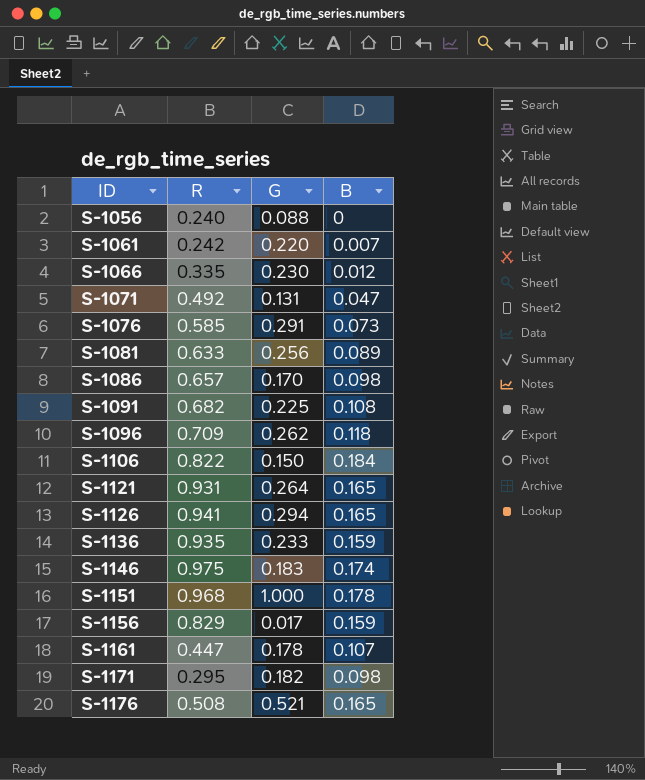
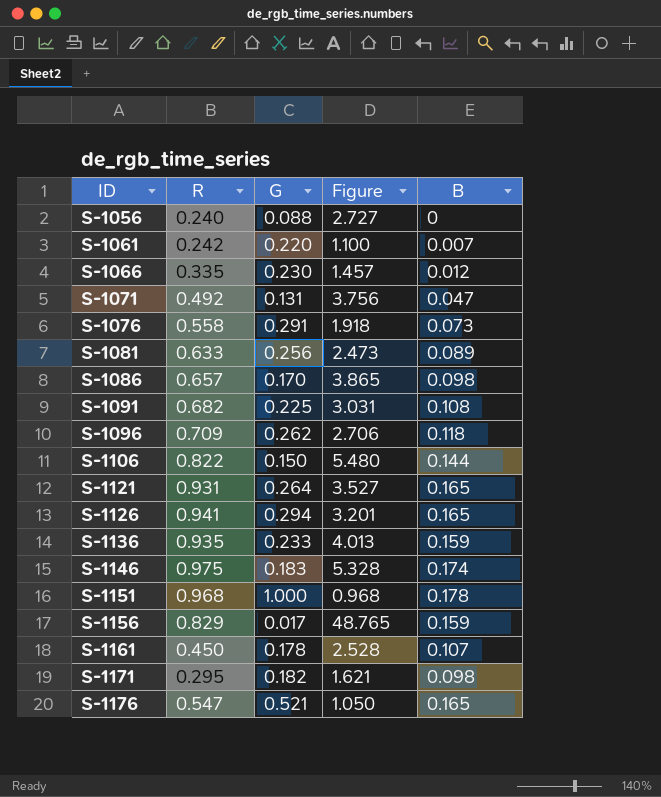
column Figure | formula: none -> [R] / [G]
S-1076 | R: 0.585 -> 0.558
S-1106 | B: 0.184 -> 0.144
S-1161 | R: 0.447 -> 0.450
S-1176 | R: 0.508 -> 0.547

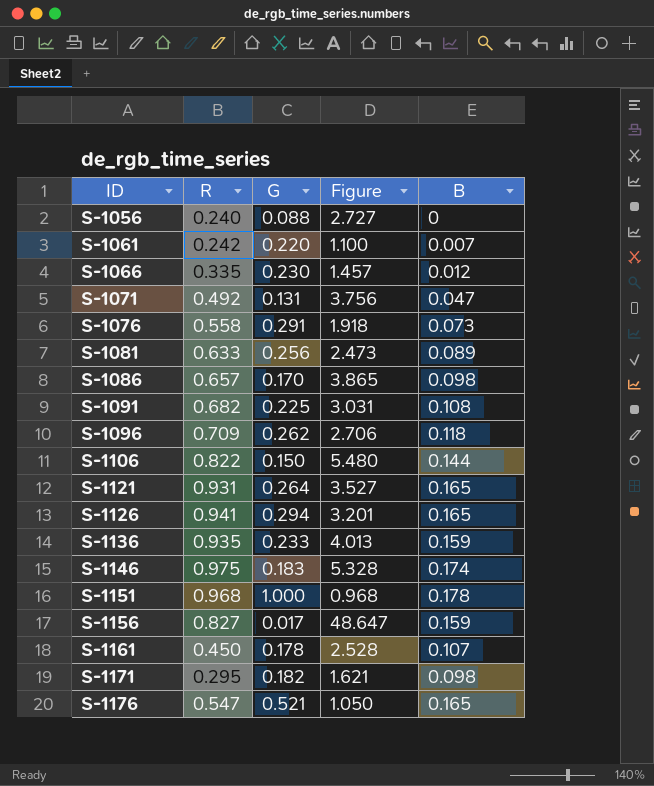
S-1156 | R: 0.829 -> 0.827
S-1156 | Figure: 48.765 -> 48.647

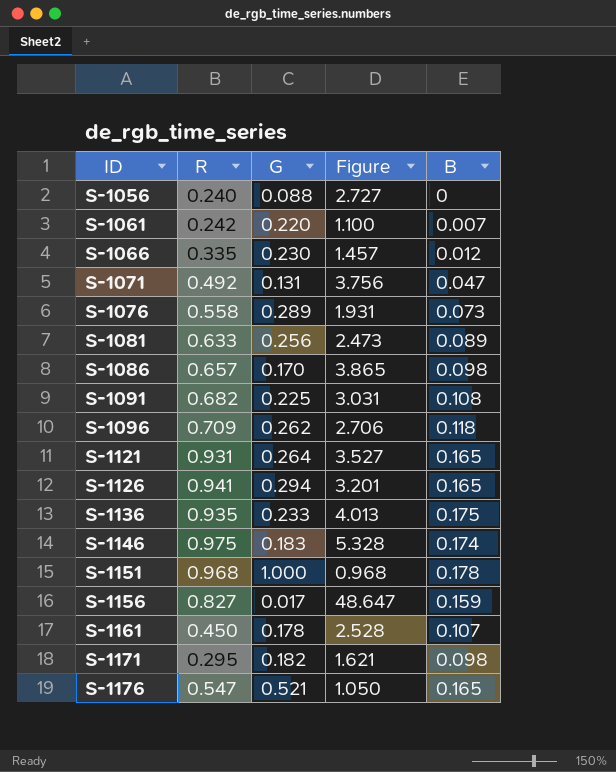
row S-1106: 0.822 | 0.150 | 5.480 | 0.144 -> none
S-1076 | G: 0.291 -> 0.289
S-1076 | Figure: 1.918 -> 1.931
S-1136 | B: 0.159 -> 0.175

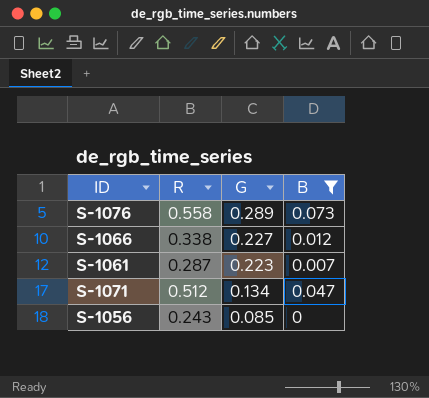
filter: none -> B <= 0.073
row order: ID ascending -> G descending
column Figure | formula: [R] / [G] -> none
S-1066 | R: 0.335 -> 0.338
S-1066 | G: 0.230 -> 0.227
S-1061 | R: 0.242 -> 0.287
S-1061 | G: 0.220 -> 0.223
S-1071 | R: 0.492 -> 0.512
S-1071 | G: 0.131 -> 0.134
S-1056 | R: 0.240 -> 0.243
S-1056 | G: 0.088 -> 0.085

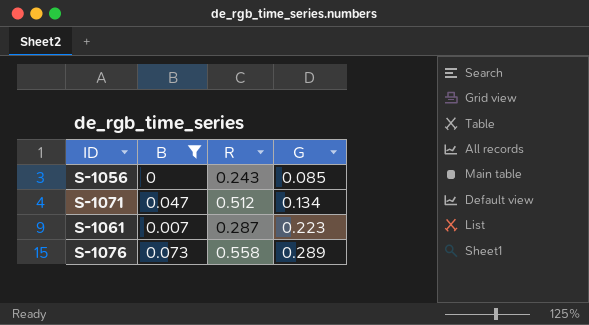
row order: G descending -> G ascending
column B | position: 4 -> 2
row S-1066: 0.338 | 0.227 | 0.012 -> none

